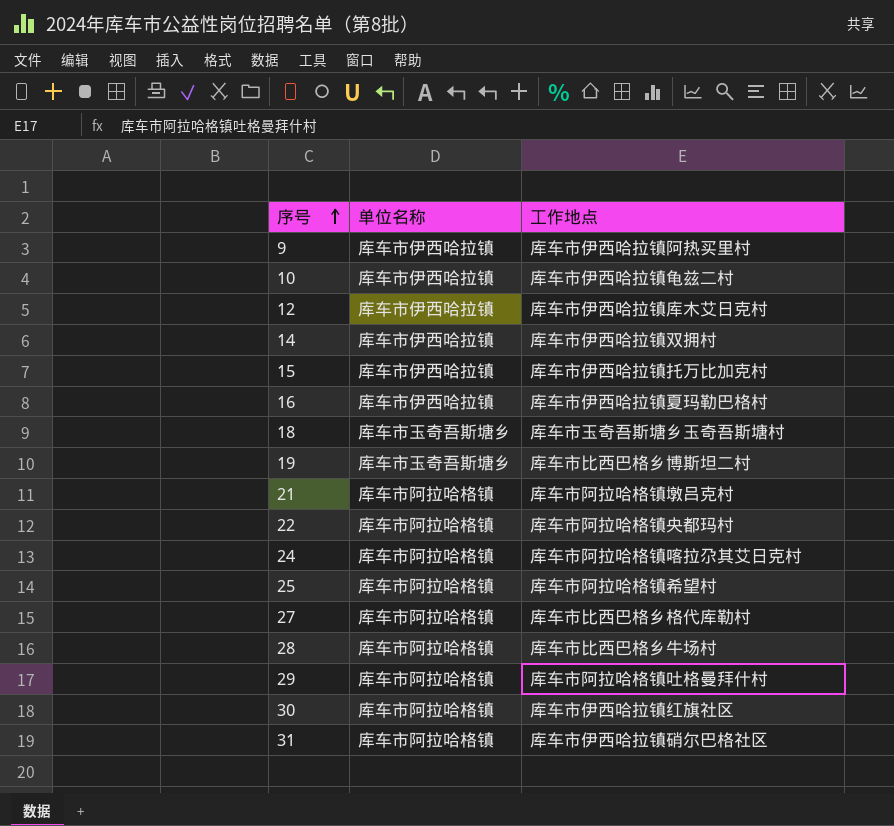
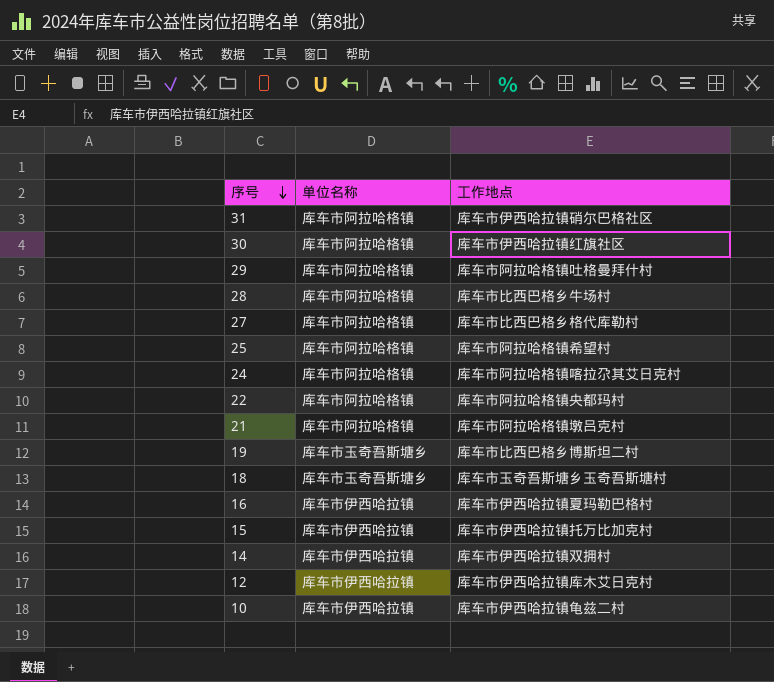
row order: 序号 ascending -> 序号 descending
row 9: 库车市伊西哈拉镇 | 库车市伊西哈拉镇阿热买里村 -> none

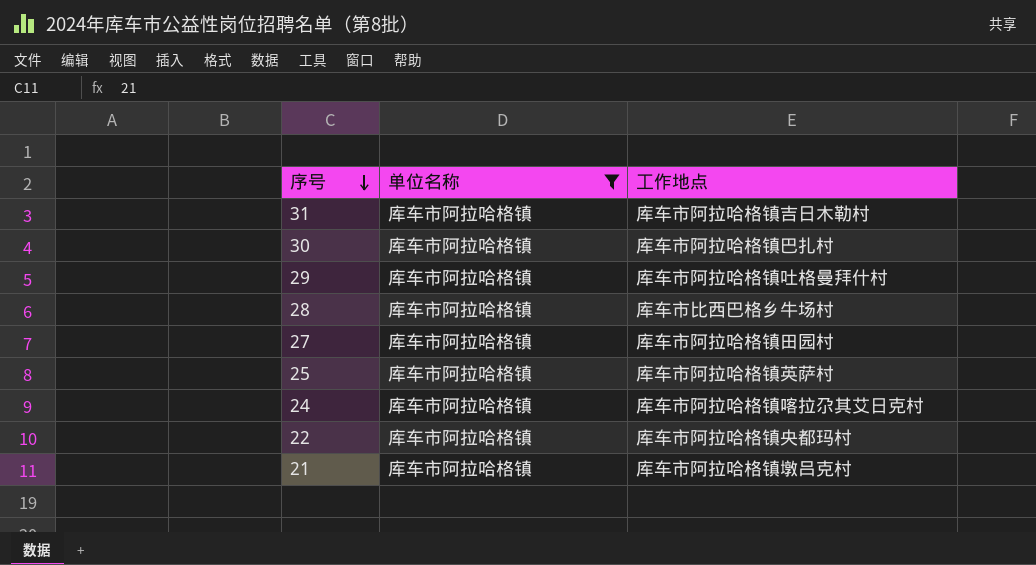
filter: none -> 单位名称 = 库车市阿拉哈格镇
31 | 工作地点: 库车市伊西哈拉镇硝尔巴格社区 -> 库车市阿拉哈格镇吉日木勒村
30 | 工作地点: 库车市伊西哈拉镇红旗社区 -> 库车市阿拉哈格镇巴扎村
27 | 工作地点: 库车市比西巴格乡格代库勒村 -> 库车市阿拉哈格镇田园村
25 | 工作地点: 库车市阿拉哈格镇希望村 -> 库车市阿拉哈格镇英萨村

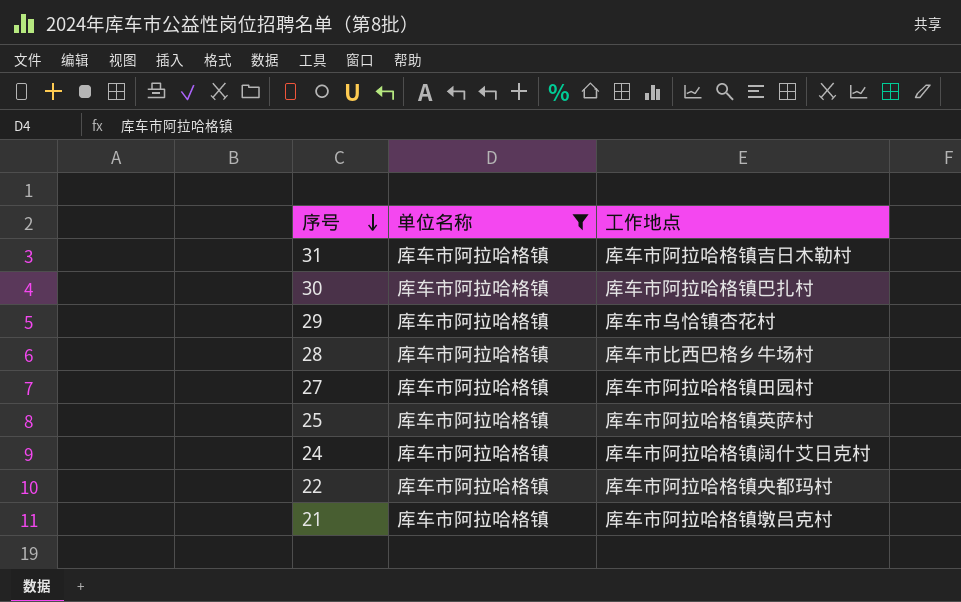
29 | 工作地点: 库车市阿拉哈格镇吐格曼拜什村 -> 库车市乌恰镇杏花村
24 | 工作地点: 库车市阿拉哈格镇喀拉尕其艾日克村 -> 库车市阿拉哈格镇阔什艾日克村

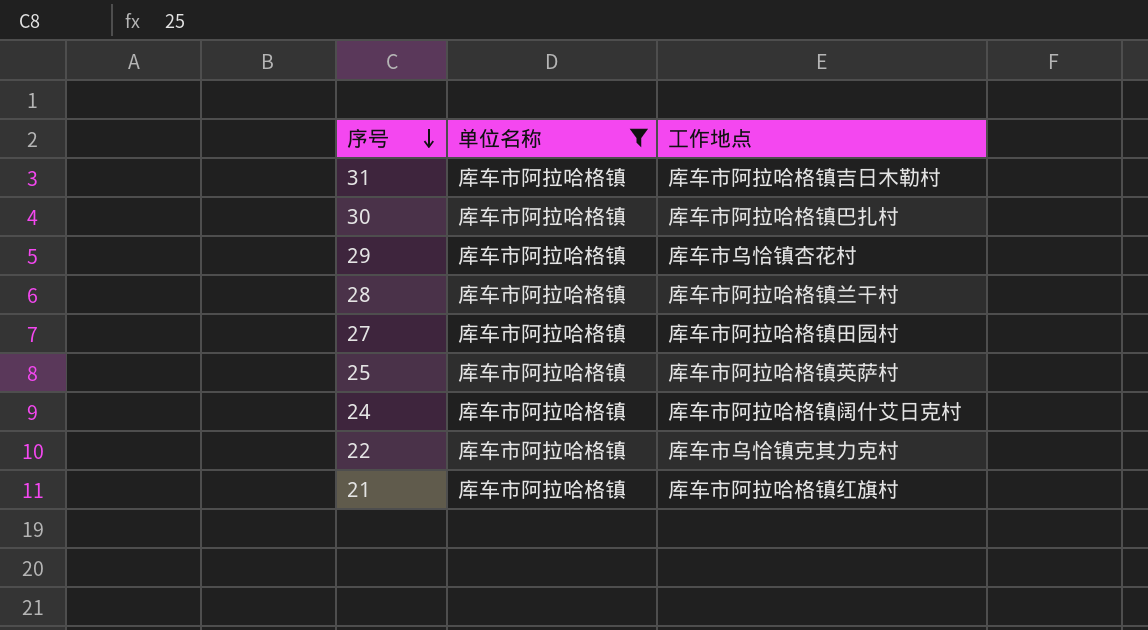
28 | 工作地点: 库车市比西巴格乡牛场村 -> 库车市阿拉哈格镇兰干村
22 | 工作地点: 库车市阿拉哈格镇央都玛村 -> 库车市乌恰镇克其力克村
21 | 工作地点: 库车市阿拉哈格镇墩吕克村 -> 库车市阿拉哈格镇红旗村

